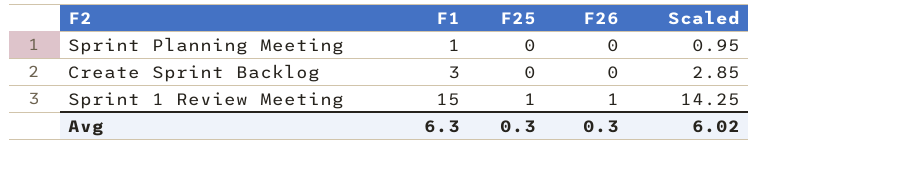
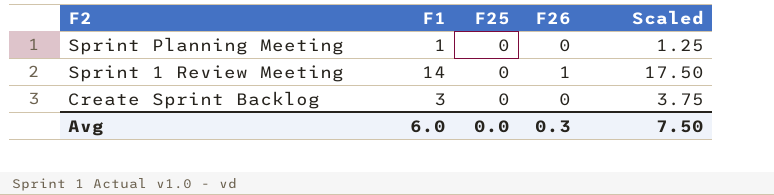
row order: F1 ascending -> F2 descending
column Scaled | formula: [F1] * 0.95 -> [F1] * 1.25
Sprint 1 Review Meeting | F1: 15 -> 14
Sprint 1 Review Meeting | F25: 1 -> 0
Avg | F1: 6.3 -> 6.0
Avg | F25: 0.3 -> 0.0
Avg | Scaled: 6.02 -> 7.50

